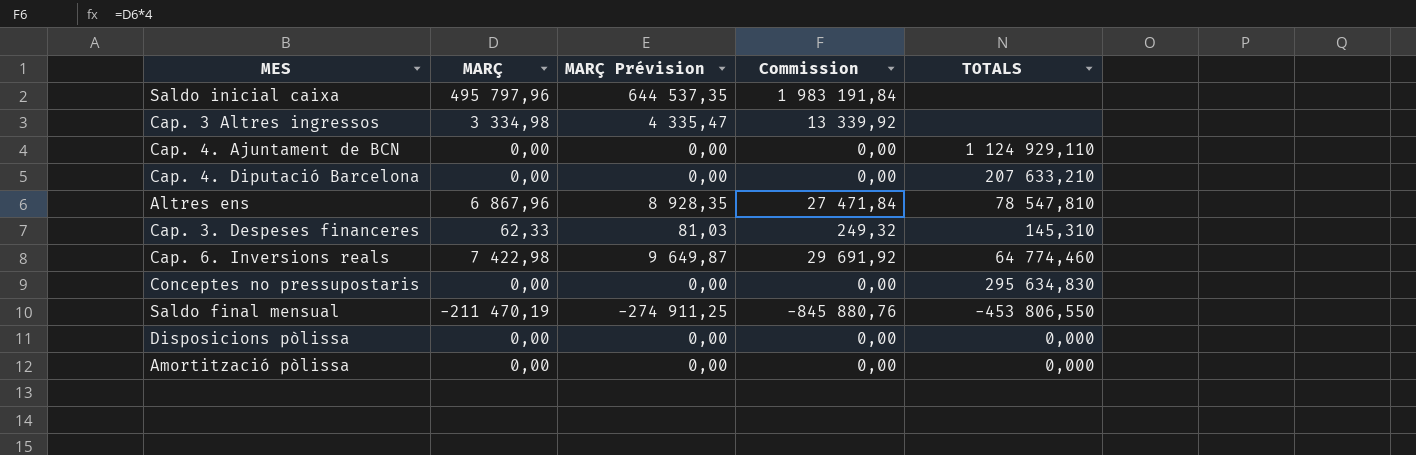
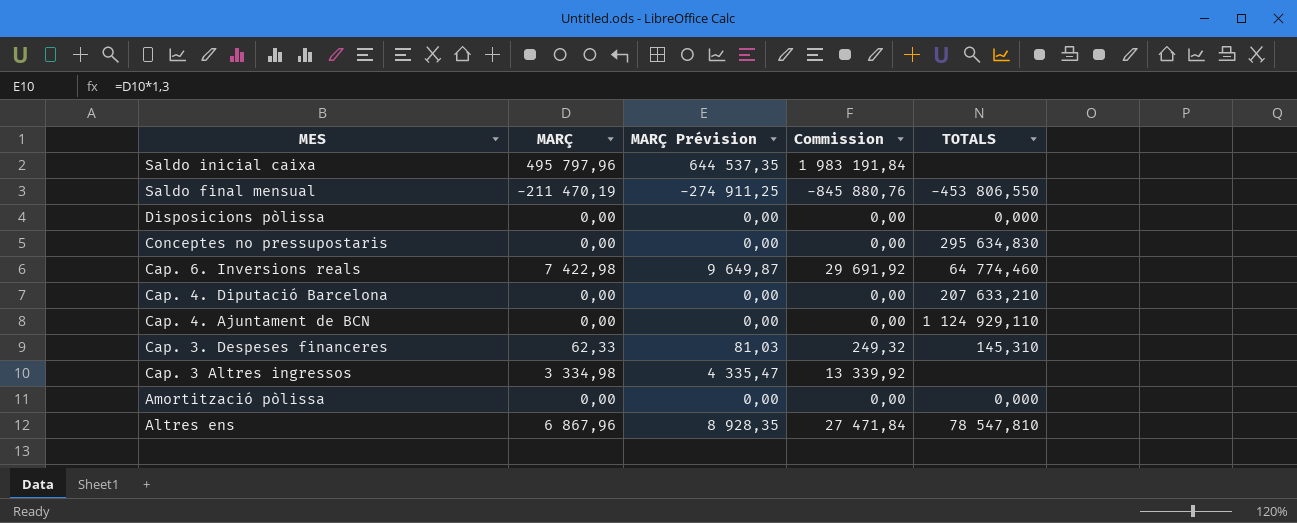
row order: none -> MES descending

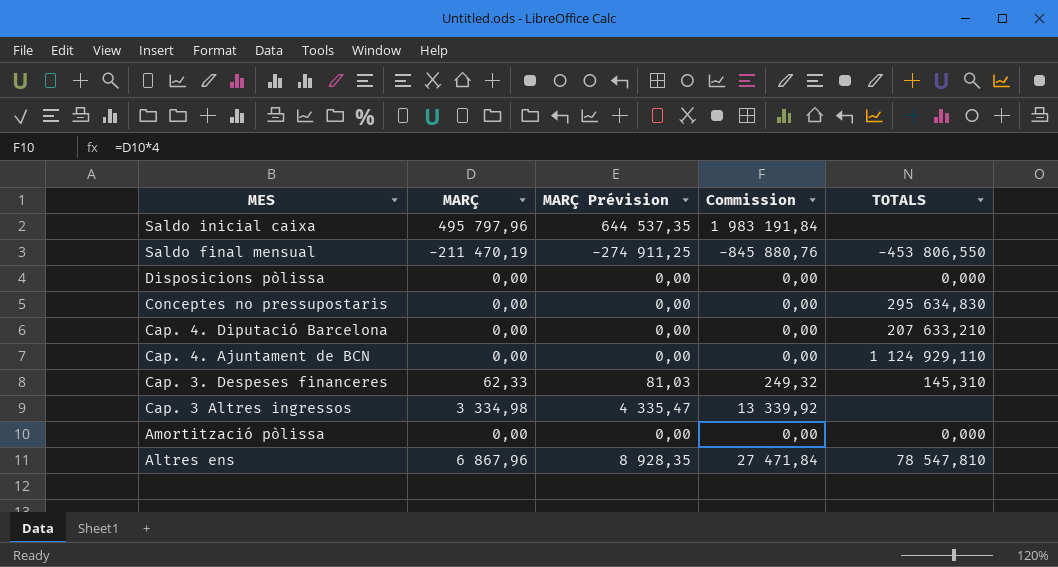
row Cap. 6. Inversions reals: 7 422,98 | 9 649,87 | 29 691,92 | 64 774,460 -> none

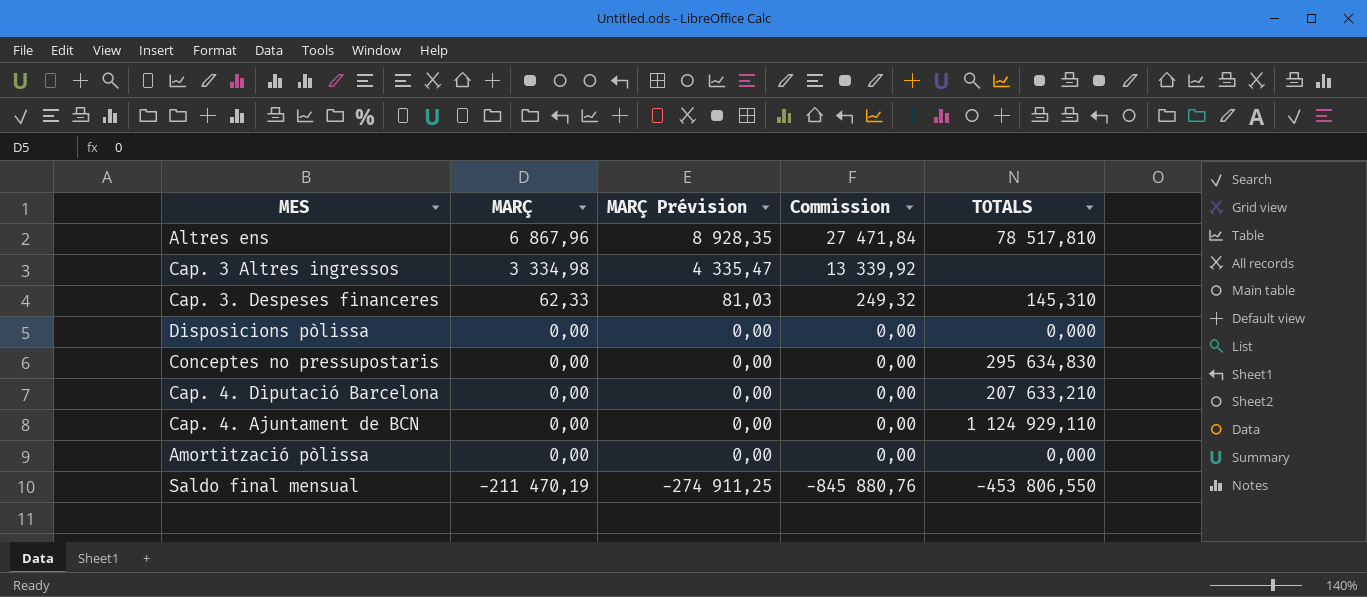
row order: MES descending -> MARÇ descending
row Saldo inicial caixa: 495 797,96 | 644 537,35 | 1 983 191,84 | none -> none
Altres ens | TOTALS: 78 547,810 -> 78 517,810

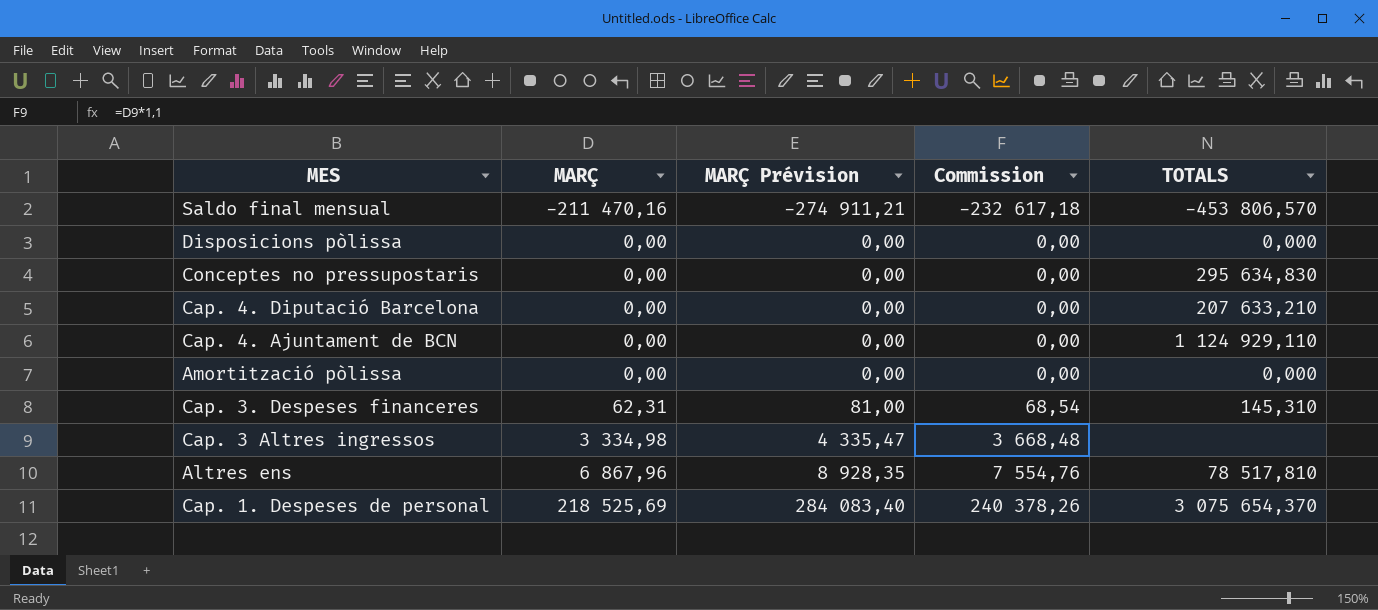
row order: MARÇ descending -> MARÇ ascending
column Commission | formula: [MARÇ] * 4 -> [MARÇ] * 1,1
Saldo final mensual | MARÇ: -211 470,19 -> -211 470,16
Saldo final mensual | MARÇ Prévision: -274 911,25 -> -274 911,21
Saldo final mensual | TOTALS: -453 806,550 -> -453 806,570
Cap. 3. Despeses financeres | MARÇ: 62,33 -> 62,31
Cap. 3. Despeses financeres | MARÇ Prévision: 81,03 -> 81,00
row Cap. 1. Despeses de personal: none -> 218 525,69 | 284 083,40 | 240 378,26 | 3 075 654,370

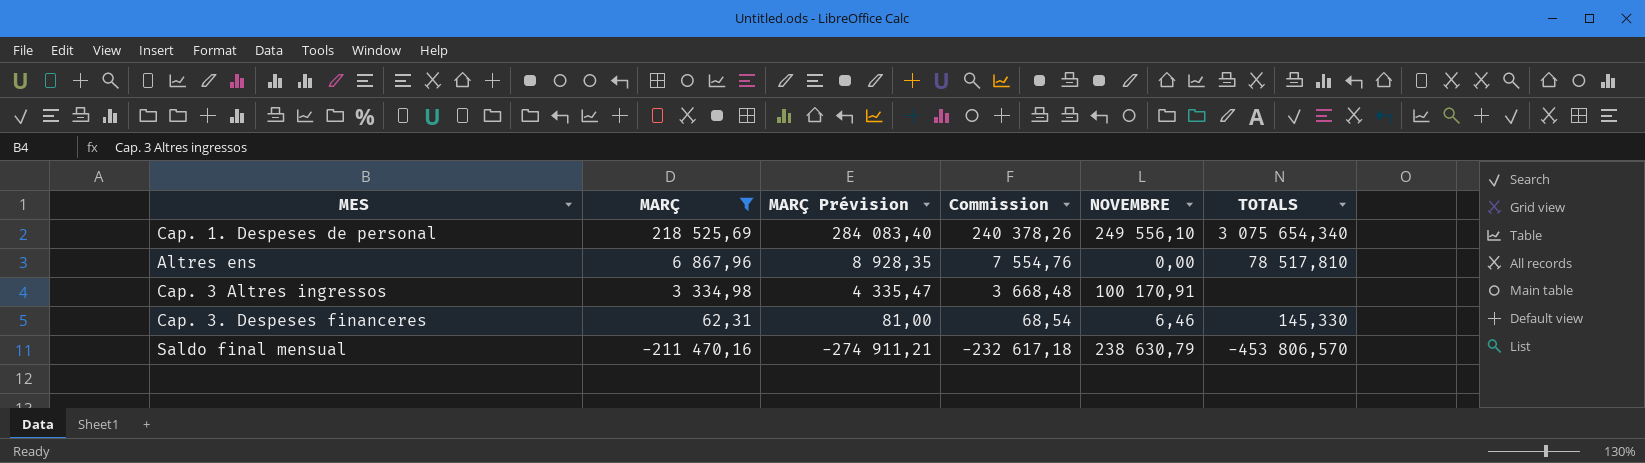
filter: none -> MARÇ != 0,00
row order: MARÇ ascending -> MARÇ descending
column NOVEMBRE | position: none -> 5
Cap. 1. Despeses de personal | TOTALS: 3 075 654,370 -> 3 075 654,340
Cap. 3. Despeses financeres | TOTALS: 145,310 -> 145,330

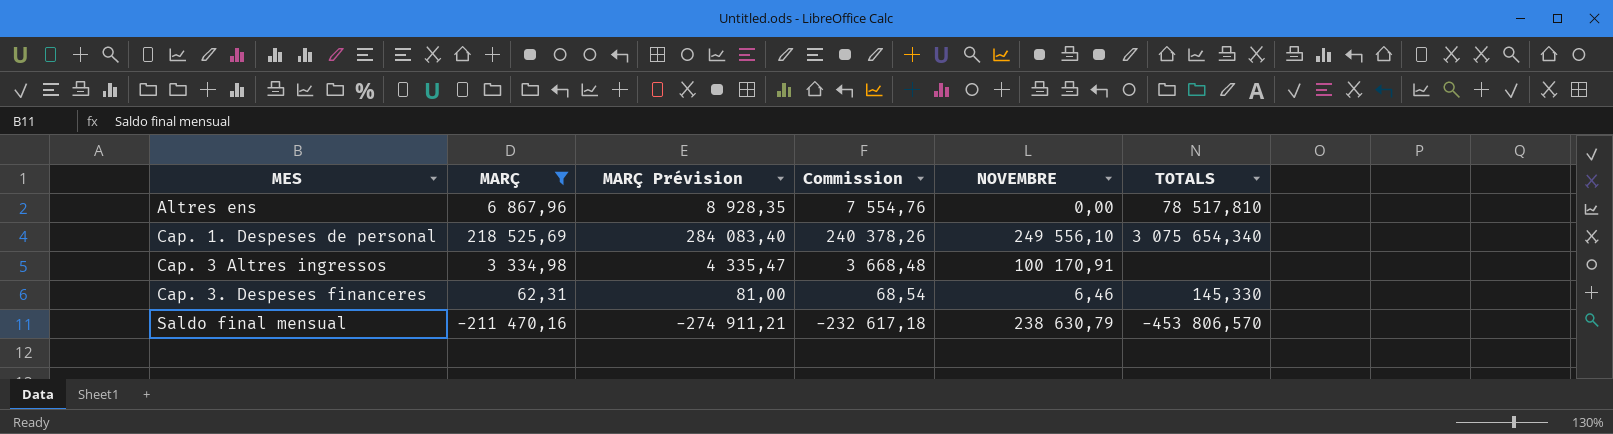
row order: MARÇ descending -> MES ascending

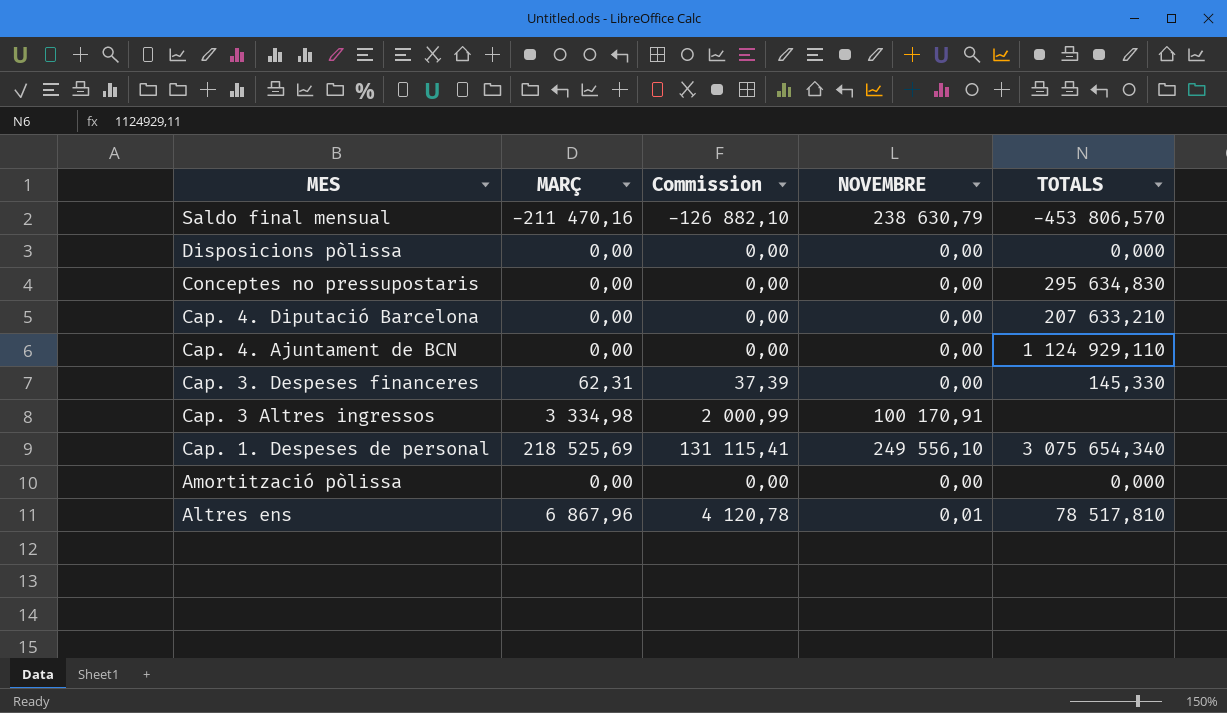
filter: MARÇ != 0,00 -> none
row order: MES ascending -> MES descending
column MARÇ Prévision | formula: [MARÇ] * 1,3 -> none
column Commission | formula: [MARÇ] * 1,1 -> [MARÇ] * 0,6
Cap. 3. Despeses financeres | NOVEMBRE: 6,46 -> 0,00
Altres ens | NOVEMBRE: 0,00 -> 0,01

